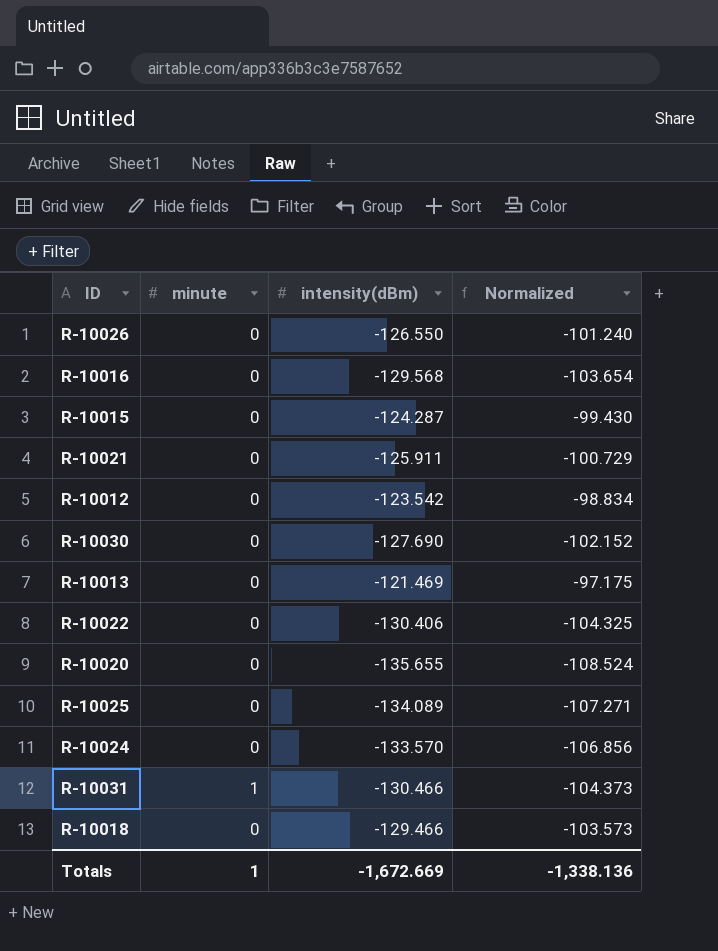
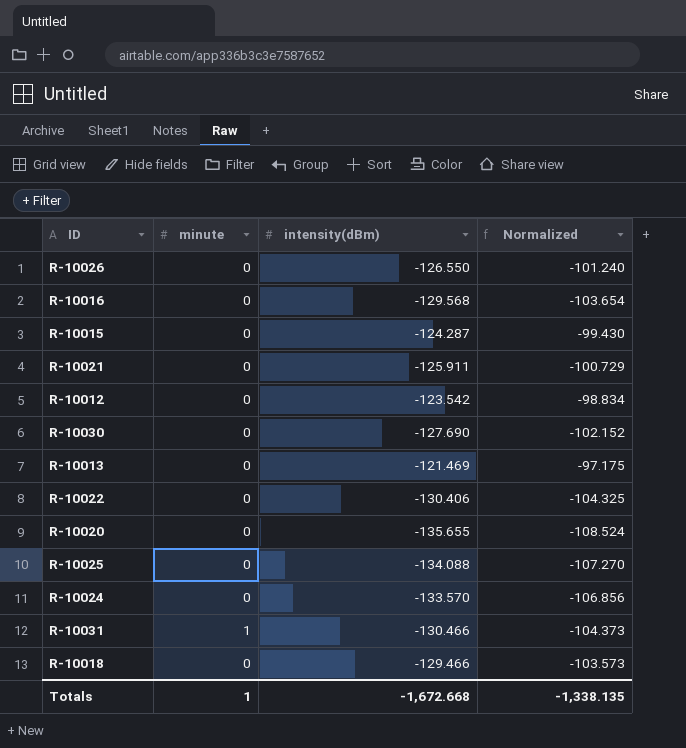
R-10025 | intensity(dBm): -134.089 -> -134.088
R-10025 | Normalized: -107.271 -> -107.270
Totals | intensity(dBm): -1,672.669 -> -1,672.668
Totals | Normalized: -1,338.136 -> -1,338.135

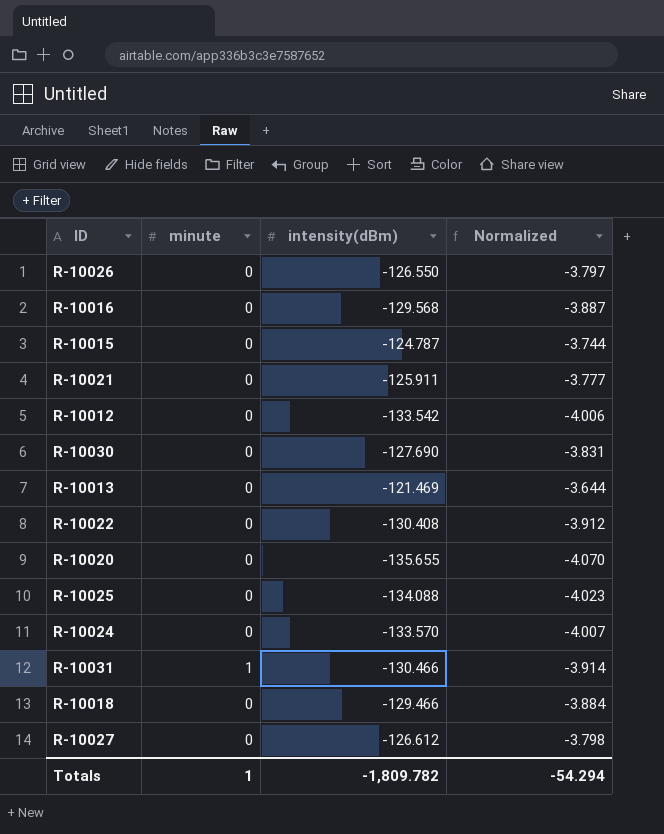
column Normalized | formula: [intensity(dBm)] * 0.8 -> [intensity(dBm)] * 0.03
R-10015 | intensity(dBm): -124.287 -> -124.787
R-10012 | intensity(dBm): -123.542 -> -133.542
R-10022 | intensity(dBm): -130.406 -> -130.408
row R-10027: none -> 0 | -126.612 | -3.798
Totals | intensity(dBm): -1,672.668 -> -1,809.782
Totals | Normalized: -1,338.135 -> -54.294

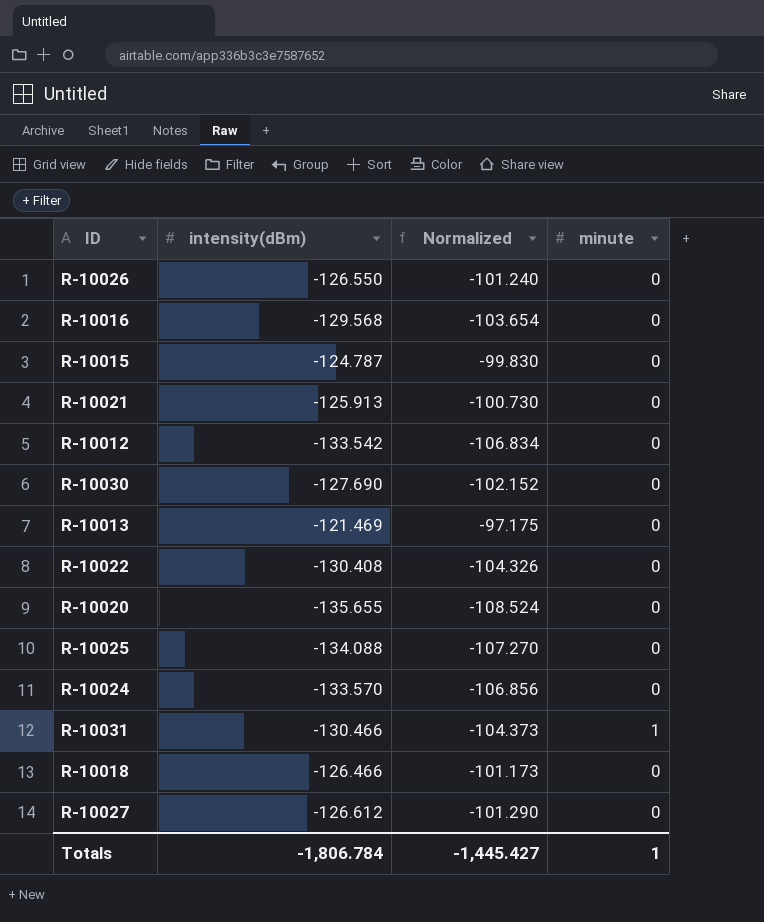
column Normalized | formula: [intensity(dBm)] * 0.03 -> [intensity(dBm)] * 0.8
column minute | position: 2 -> 4
R-10021 | intensity(dBm): -125.911 -> -125.913
R-10018 | intensity(dBm): -129.466 -> -126.466
Totals | intensity(dBm): -1,809.782 -> -1,806.784
Totals | Normalized: -54.294 -> -1,445.427

